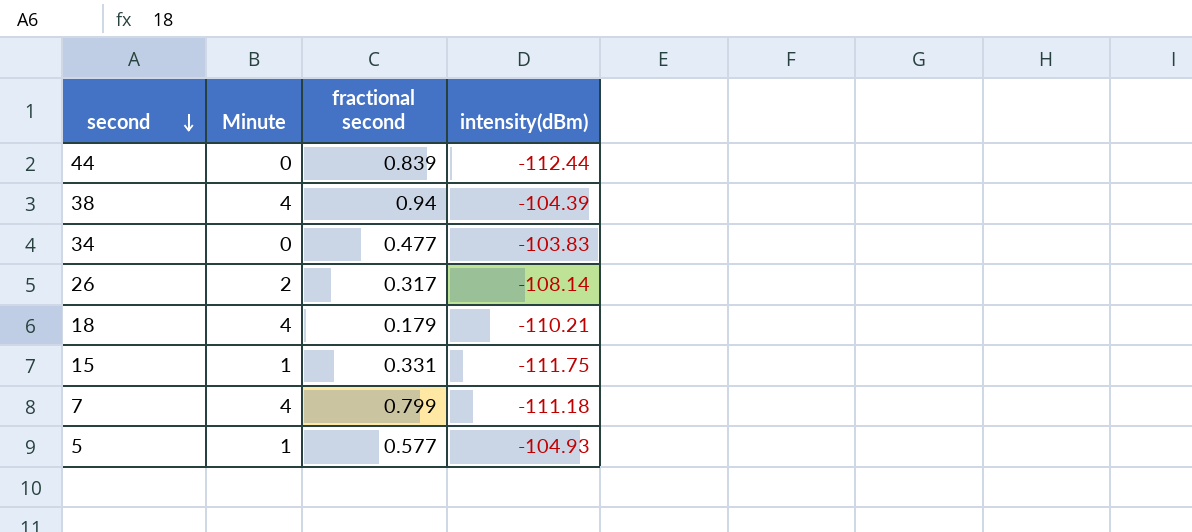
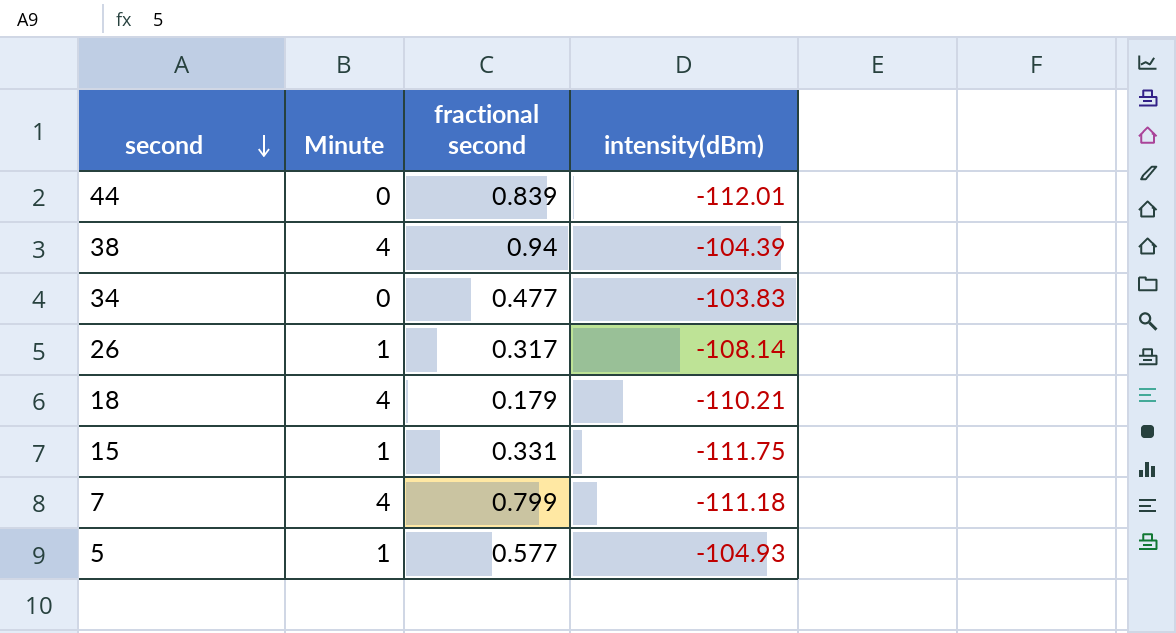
44 | intensity(dBm): -112.44 -> -112.01
26 | Minute: 2 -> 1

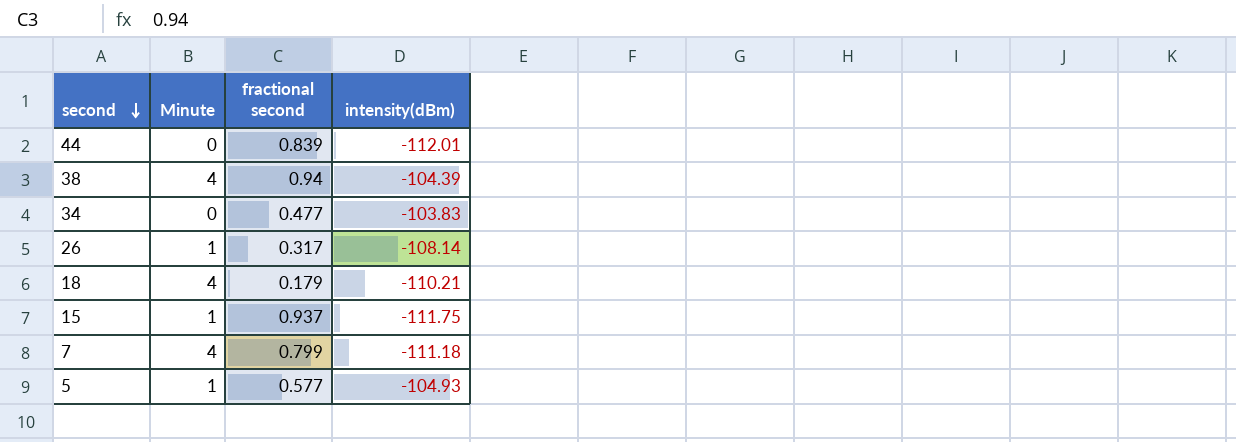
15 | fractional second: 0.331 -> 0.937

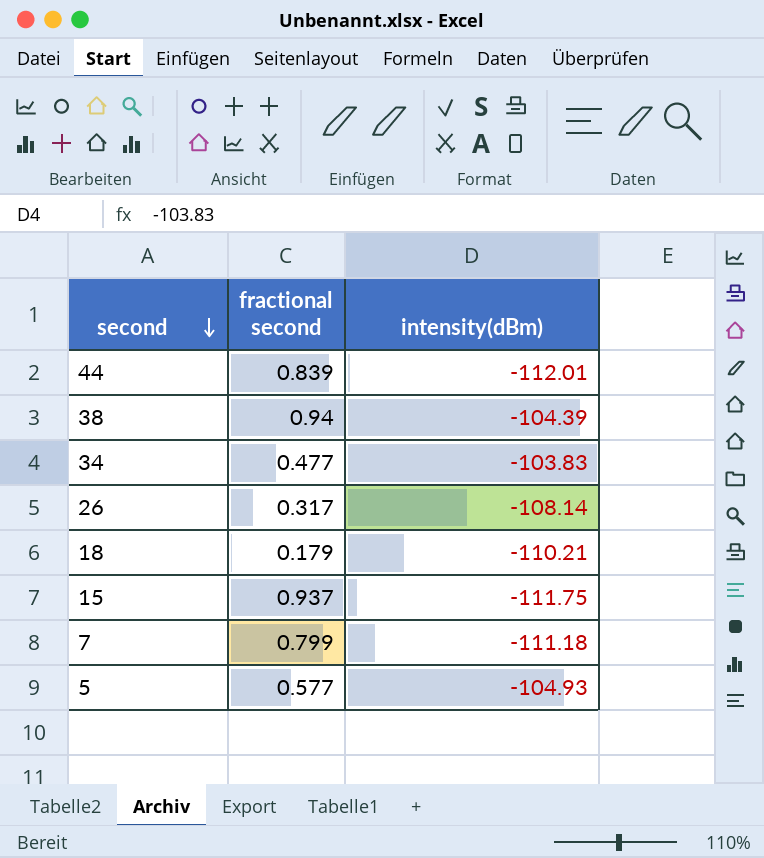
column Minute | position: 2 -> none

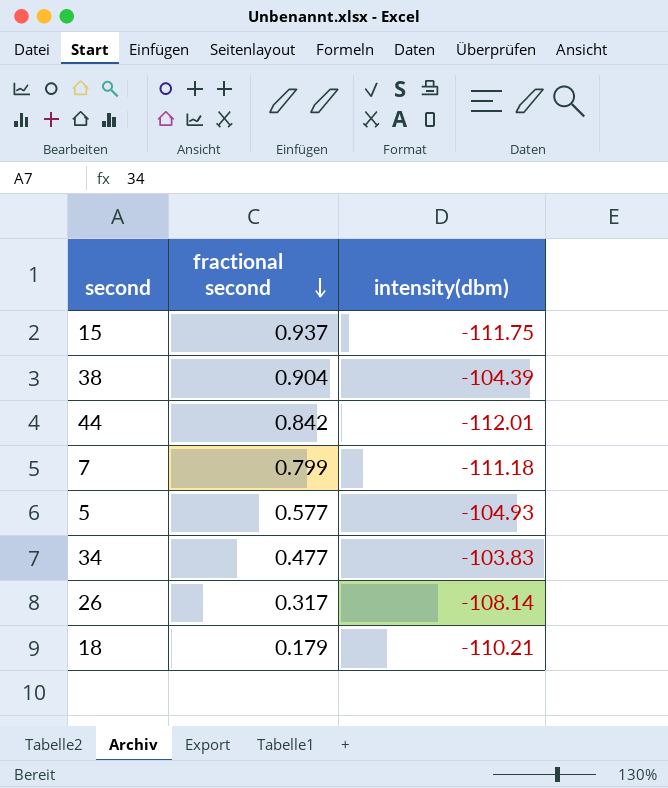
row order: second descending -> fractional second descending
column name: intensity(dBm) -> intensity(dbm)
38 | fractional second: 0.94 -> 0.904
44 | fractional second: 0.839 -> 0.842

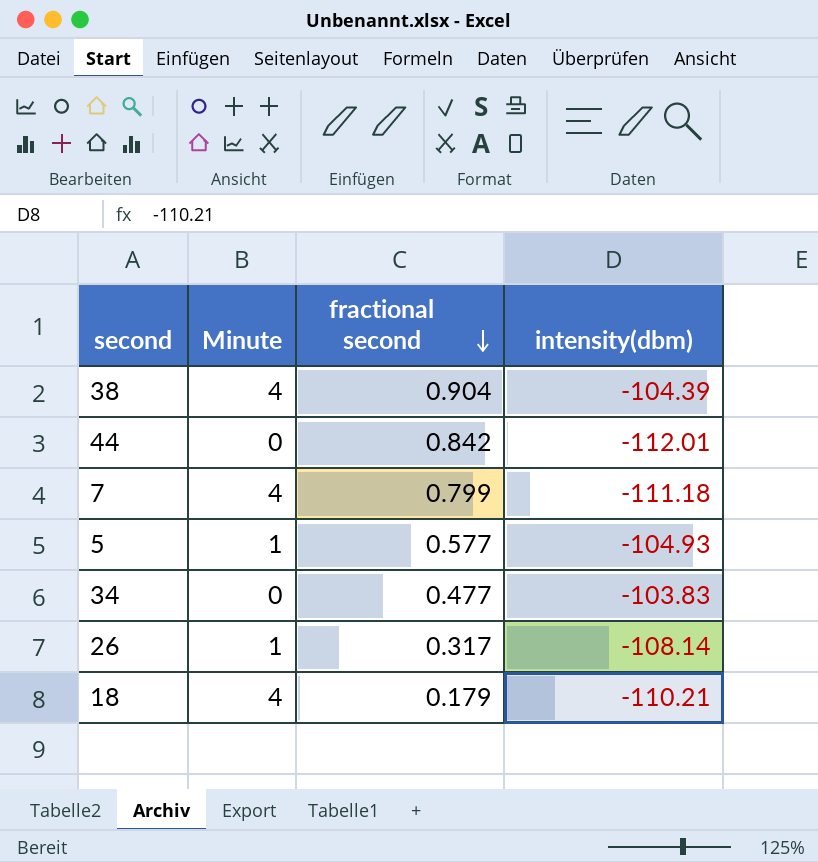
column Minute | position: none -> 2
row 15: 0.937 | -111.75 -> none

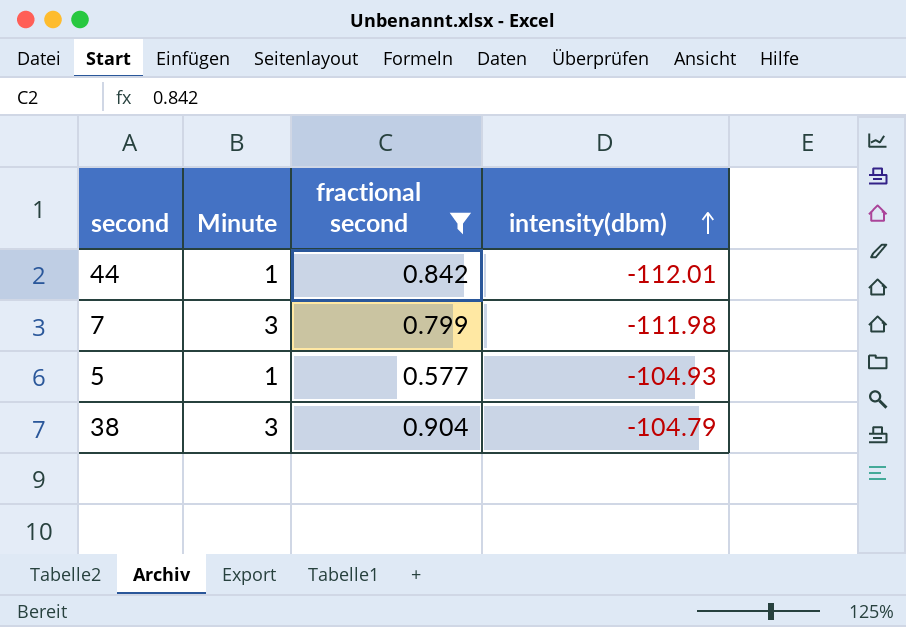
filter: none -> fractional second >= 0.577
row order: fractional second descending -> intensity(dbm) ascending
44 | Minute: 0 -> 1
7 | Minute: 4 -> 3
7 | intensity(dbm): -111.18 -> -111.98
38 | Minute: 4 -> 3
38 | intensity(dbm): -104.39 -> -104.79

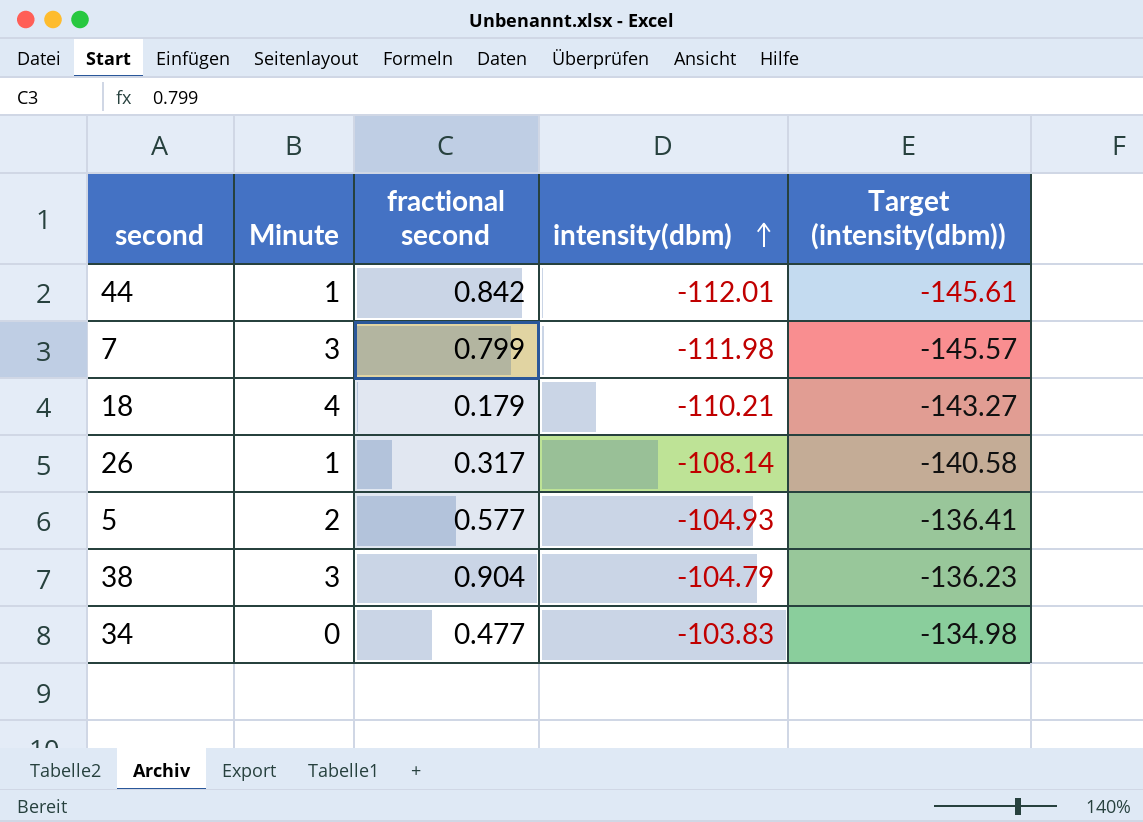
filter: fractional second >= 0.577 -> none
column Target (intensity(dbm)) | formula: none -> [intensity(dbm)] * 1.3
5 | Minute: 1 -> 2

